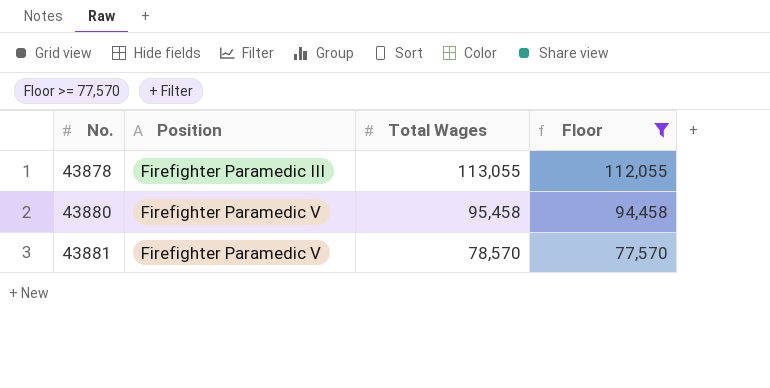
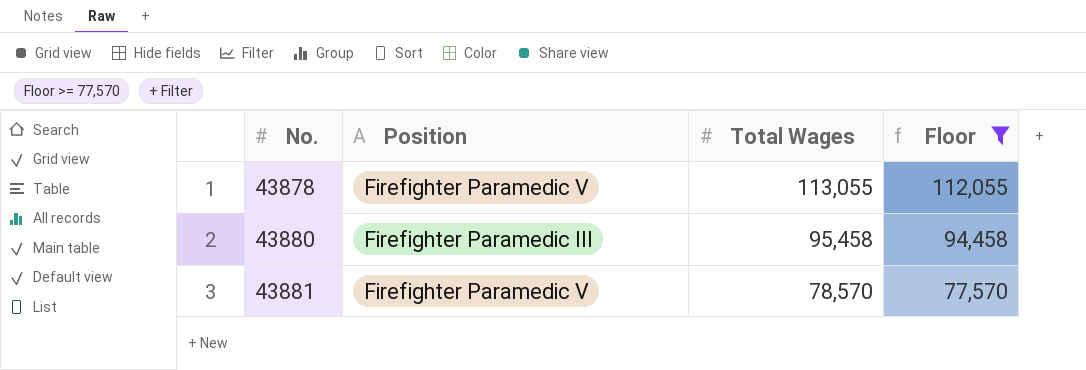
43878 | Position: Firefighter Paramedic III -> Firefighter Paramedic V
43880 | Position: Firefighter Paramedic V -> Firefighter Paramedic III

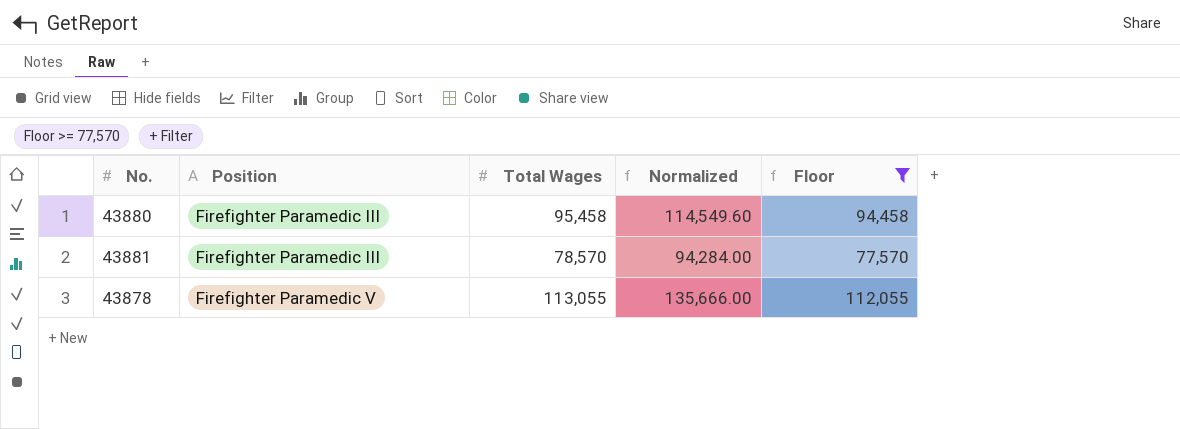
row order: No. ascending -> Position ascending
column Normalized | formula: none -> [Total Wages] * 1.2
43881 | Position: Firefighter Paramedic V -> Firefighter Paramedic III

